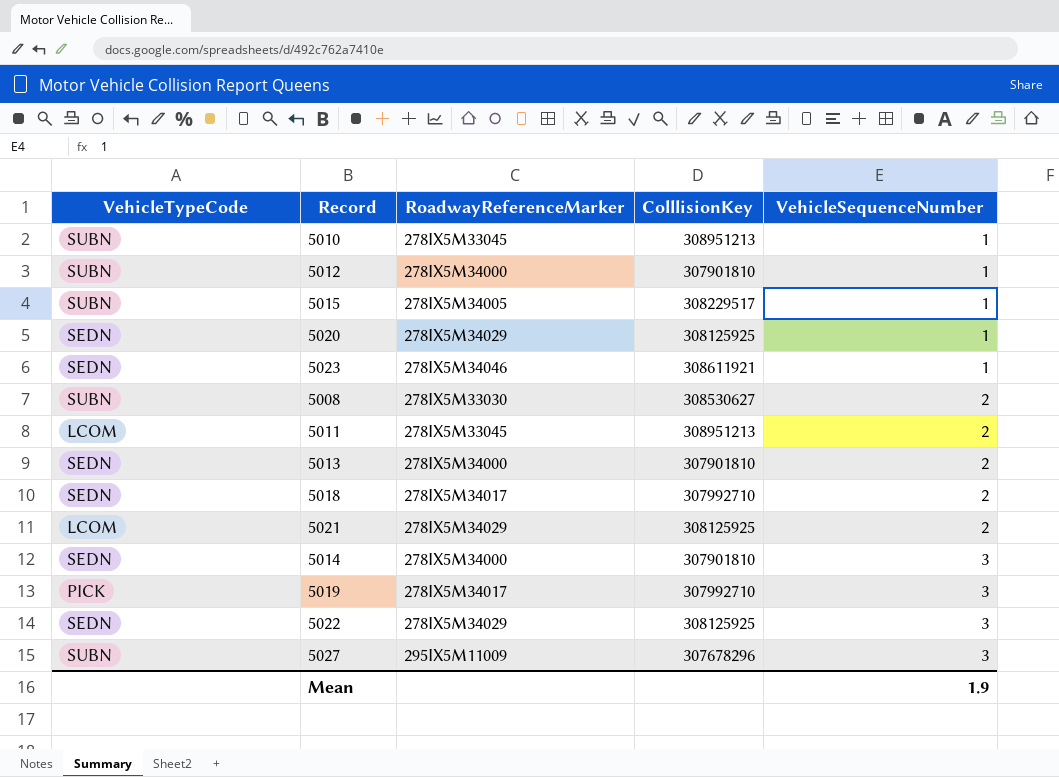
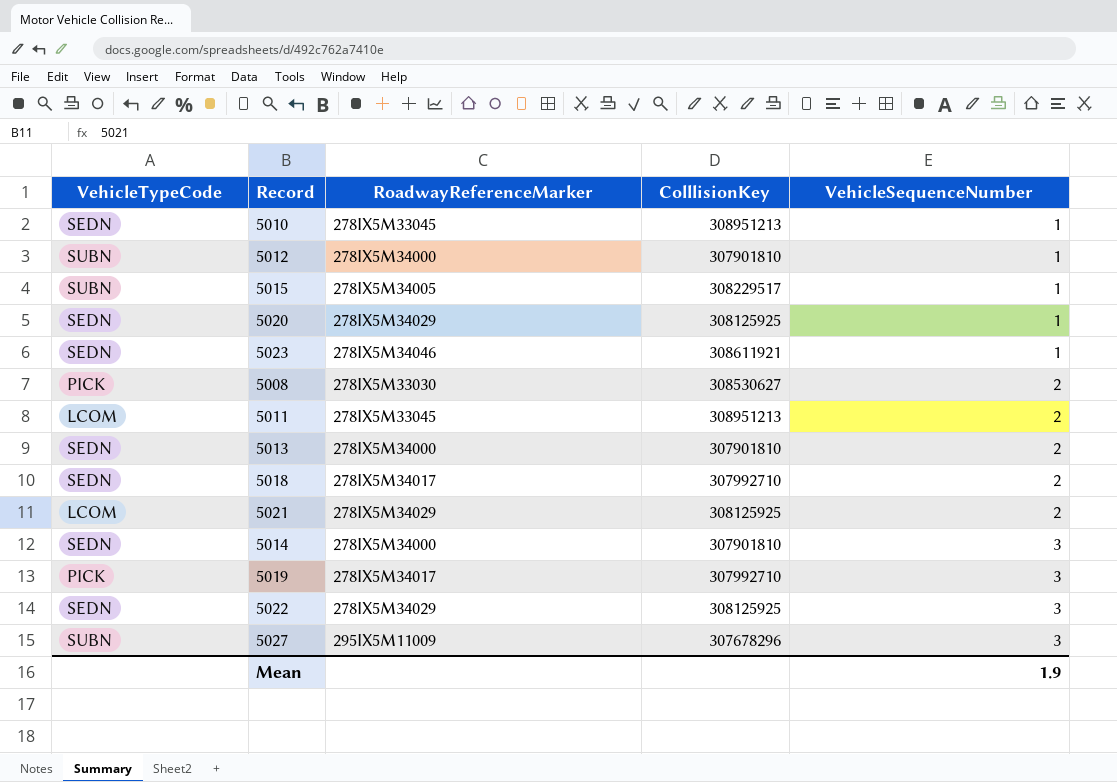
5010 | VehicleTypeCode: SUBN -> SEDN
5008 | VehicleTypeCode: SUBN -> PICK

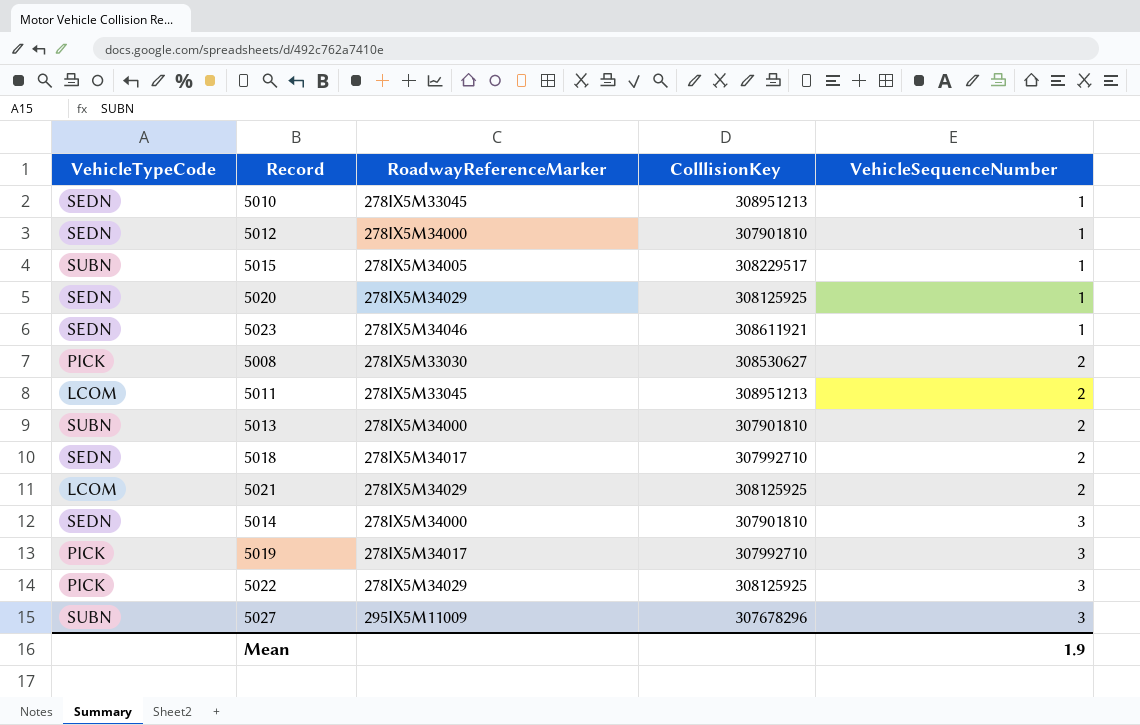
5012 | VehicleTypeCode: SUBN -> SEDN
5013 | VehicleTypeCode: SEDN -> SUBN
5022 | VehicleTypeCode: SEDN -> PICK

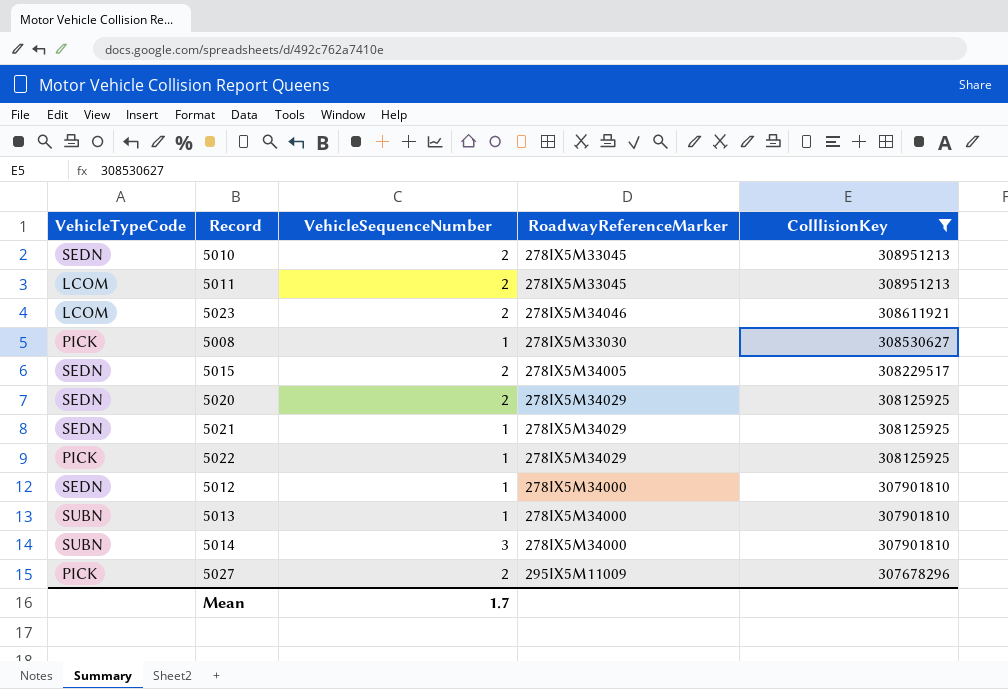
filter: none -> ColllisionKey != 307992710
row order: VehicleSequenceNumber ascending -> ColllisionKey descending
column VehicleSequenceNumber | position: 5 -> 3
5010 | VehicleSequenceNumber: 1 -> 2
5023 | VehicleTypeCode: SEDN -> LCOM
5023 | VehicleSequenceNumber: 1 -> 2
5008 | VehicleSequenceNumber: 2 -> 1
5015 | VehicleTypeCode: SUBN -> SEDN
5015 | VehicleSequenceNumber: 1 -> 2
5020 | VehicleSequenceNumber: 1 -> 2
5021 | VehicleTypeCode: LCOM -> SEDN
5021 | VehicleSequenceNumber: 2 -> 1
5022 | VehicleSequenceNumber: 3 -> 1
5013 | VehicleSequenceNumber: 2 -> 1
5014 | VehicleTypeCode: SEDN -> SUBN
5027 | VehicleTypeCode: SUBN -> PICK
5027 | VehicleSequenceNumber: 3 -> 2
Mean | VehicleSequenceNumber: 1.9 -> 1.7

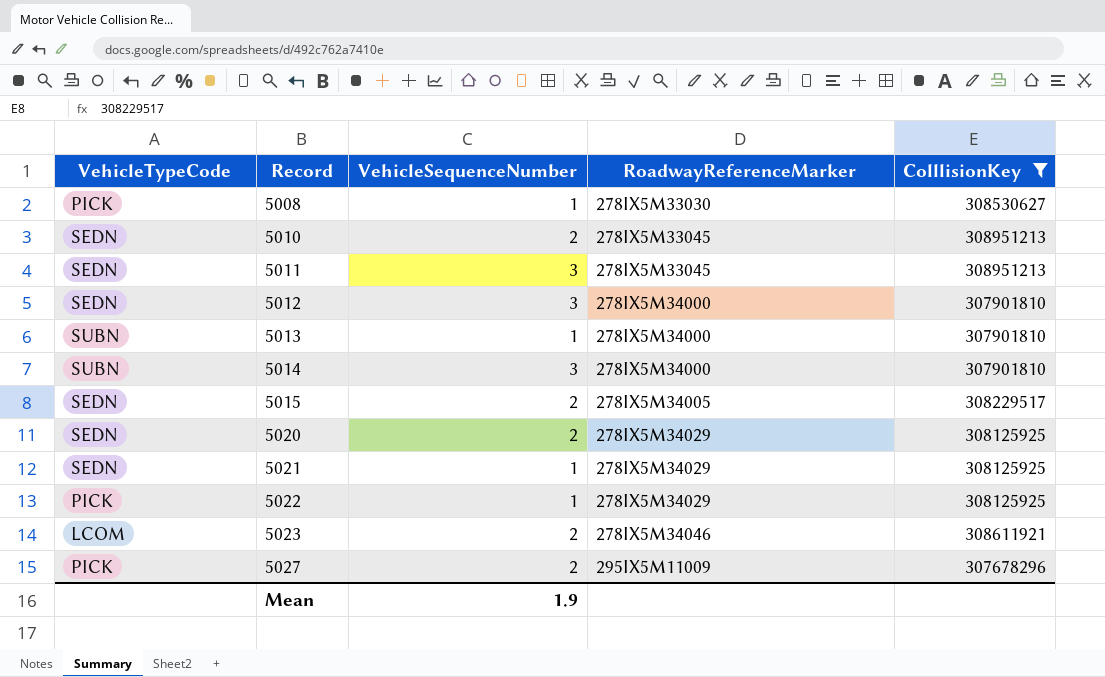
row order: ColllisionKey descending -> Record ascending
5011 | VehicleTypeCode: LCOM -> SEDN
5011 | VehicleSequenceNumber: 2 -> 3
5012 | VehicleSequenceNumber: 1 -> 3
Mean | VehicleSequenceNumber: 1.7 -> 1.9

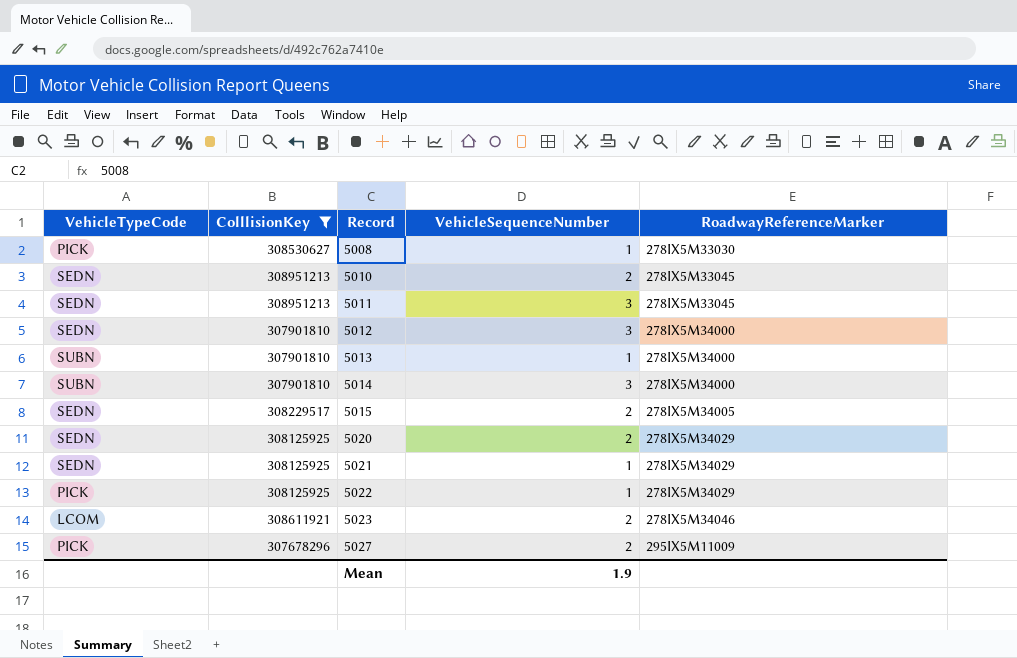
column ColllisionKey | position: 5 -> 2

